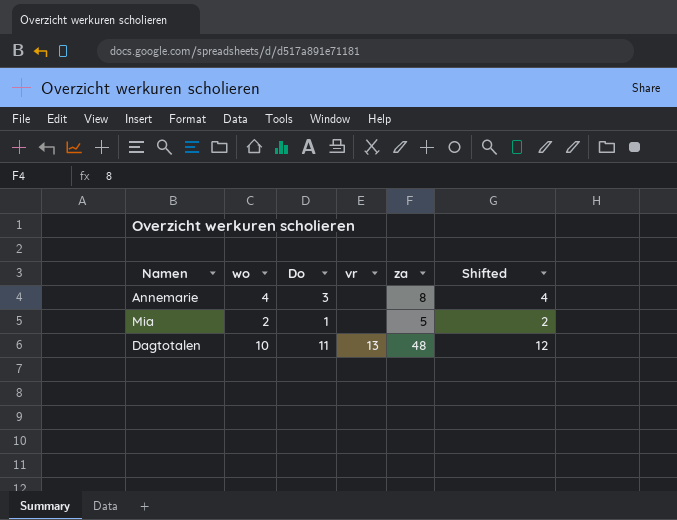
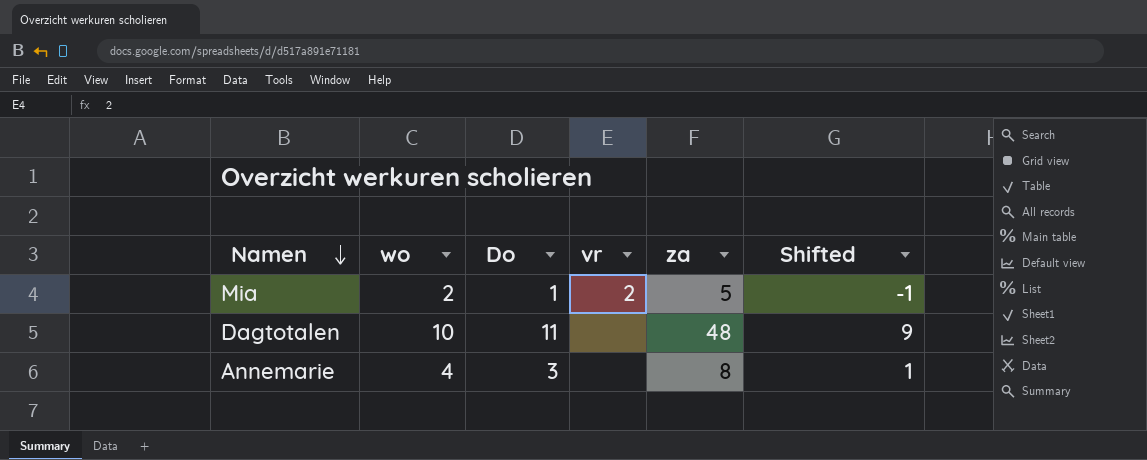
row order: none -> Namen descending
column Shifted | formula: [Do] + 1 -> [Do] - 2
Mia | vr: none -> 2
Dagtotalen | vr: 13 -> none

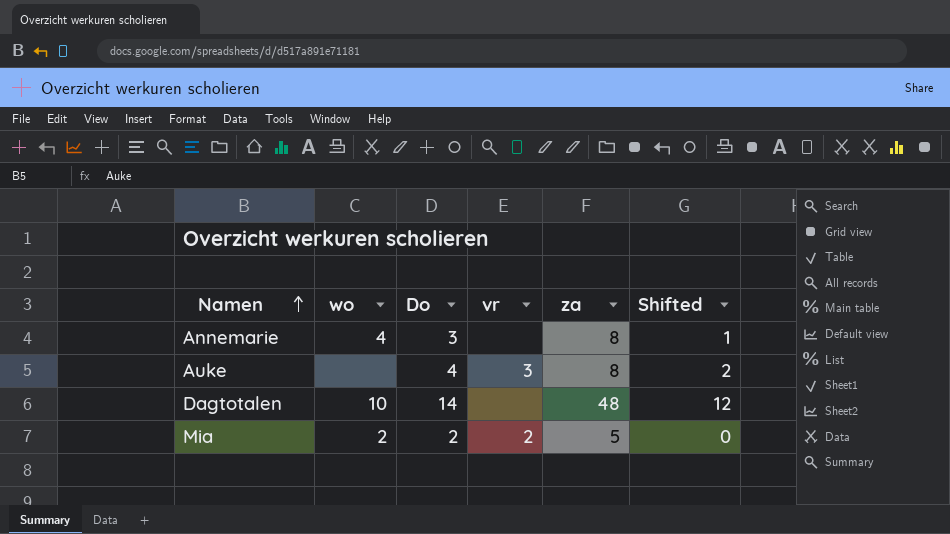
row order: Namen descending -> Namen ascending
row Auke: none -> none | 4 | 3 | 8 | 2
Dagtotalen | Do: 11 -> 14
Dagtotalen | Shifted: 9 -> 12
Mia | Do: 1 -> 2
Mia | Shifted: -1 -> 0

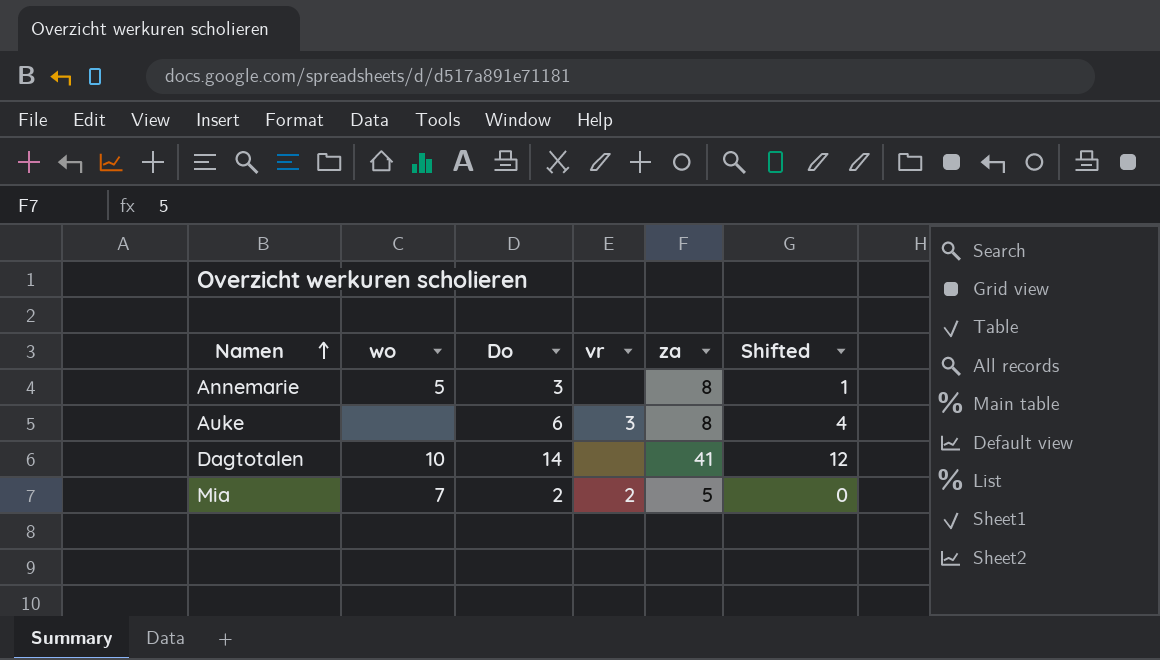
Annemarie | wo: 4 -> 5
Auke | Do: 4 -> 6
Auke | Shifted: 2 -> 4
Dagtotalen | za: 48 -> 41
Mia | wo: 2 -> 7

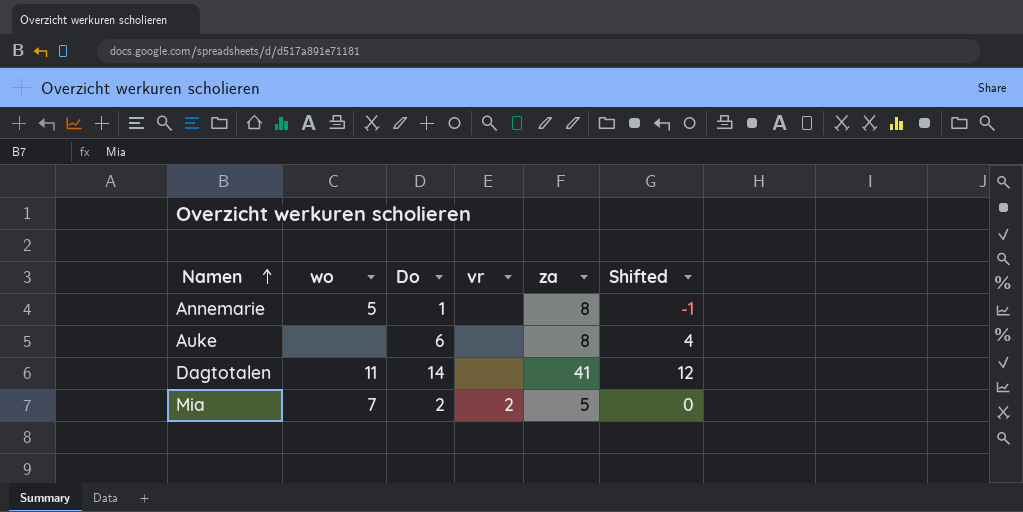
Annemarie | Do: 3 -> 1
Annemarie | Shifted: 1 -> -1
Auke | vr: 3 -> none
Dagtotalen | wo: 10 -> 11

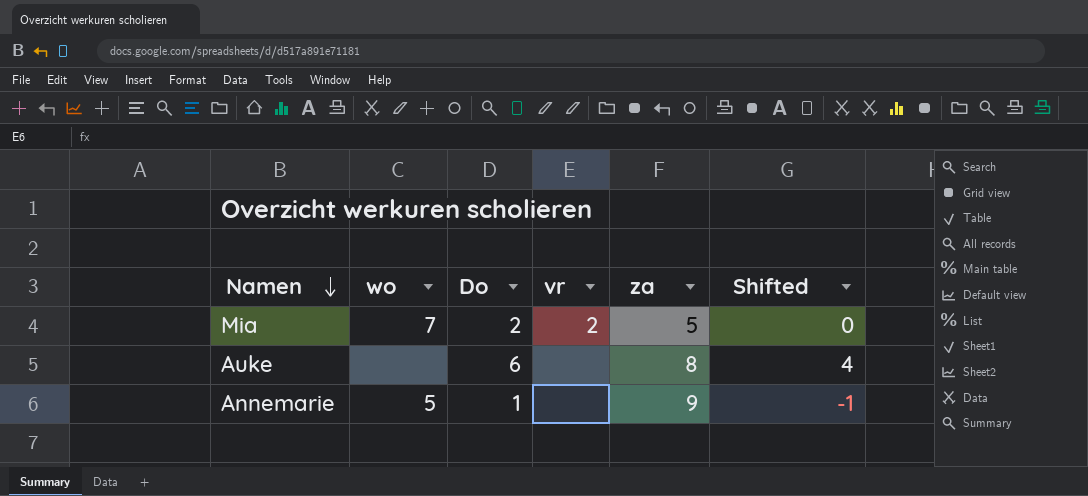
row order: Namen ascending -> Namen descending
row Dagtotalen: 11 | 14 | none | 41 | 12 -> none
Annemarie | za: 8 -> 9

